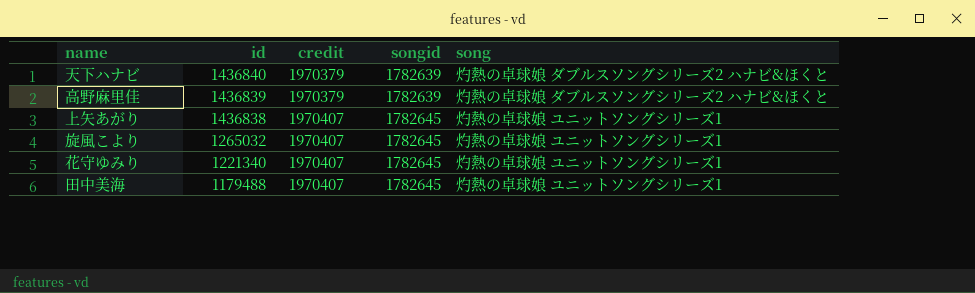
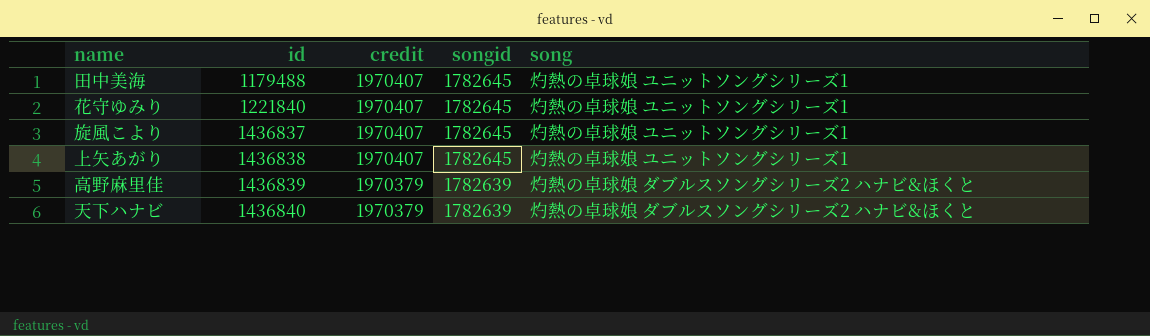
row order: id descending -> id ascending
花守ゆみり | id: 1221340 -> 1221840
旋風こより | id: 1265032 -> 1436837

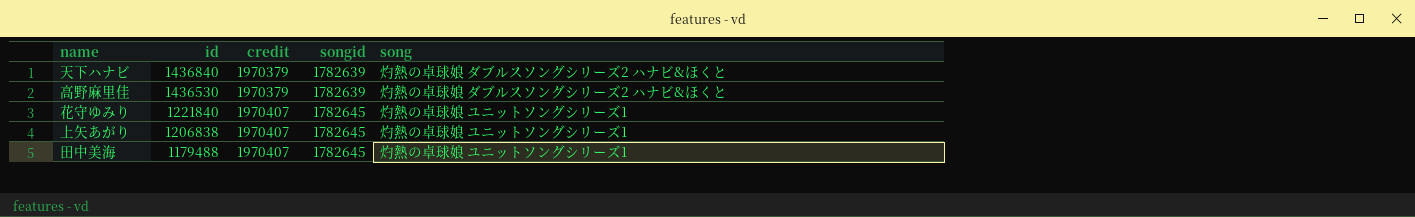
row order: id ascending -> id descending
row 旋風こより: 1436837 | 1970407 | 1782645 | 灼熱の卓球娘 ユニットソングシリーズ1 -> none
高野麻里佳 | id: 1436839 -> 1436530
上矢あがり | id: 1436838 -> 1206838

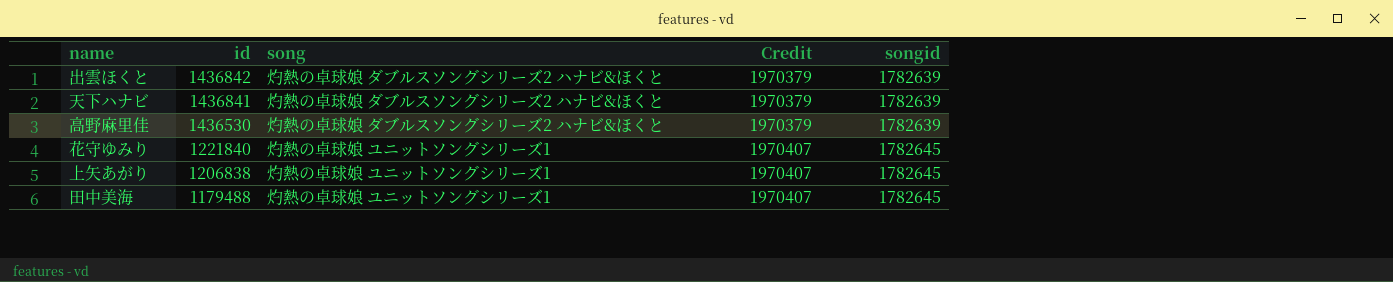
column song | position: 5 -> 3
column name: credit -> Credit
row 出雲ほくと: none -> 1436842 | 灼熱の卓球娘 ダブルスソングシリーズ2 ハナビ&ほくと | 1970379 | 1782639
天下ハナビ | id: 1436840 -> 1436841

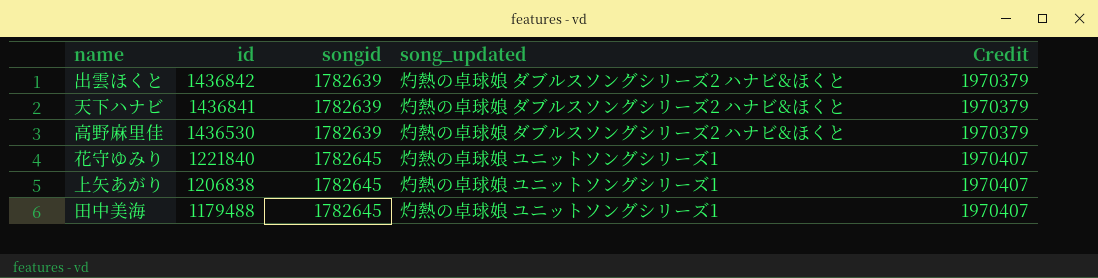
column songid | position: 5 -> 3
column name: song -> song_updated

